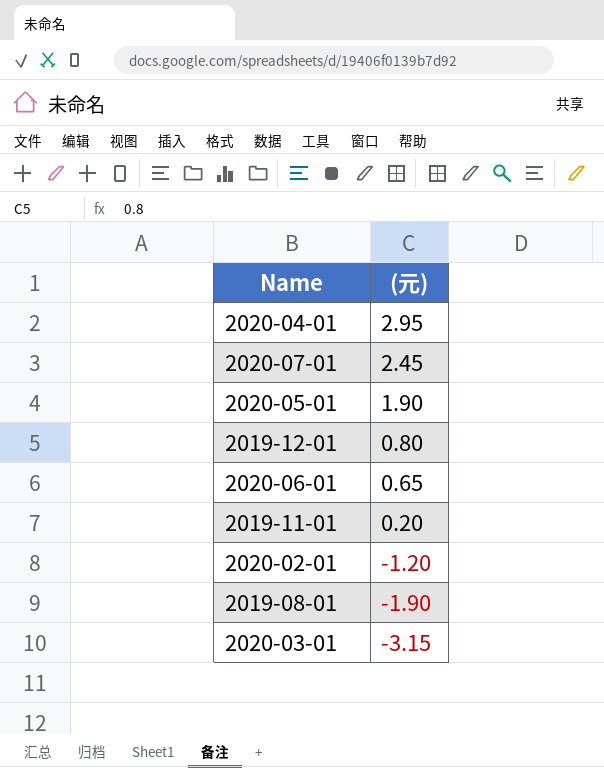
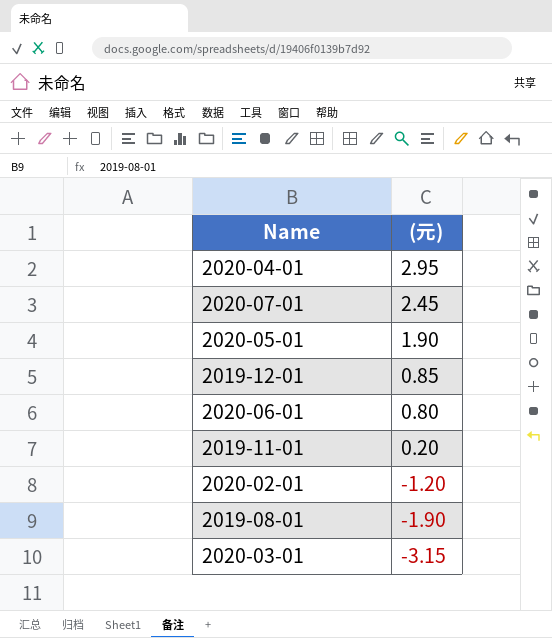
2019-12-01 | (元): 0.80 -> 0.85
2020-06-01 | (元): 0.65 -> 0.80

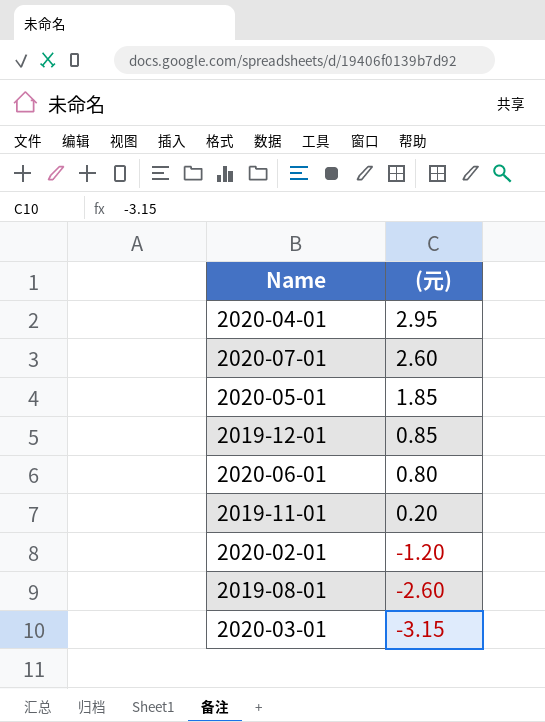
2020-07-01 | (元): 2.45 -> 2.60
2020-05-01 | (元): 1.90 -> 1.85
2019-08-01 | (元): -1.90 -> -2.60

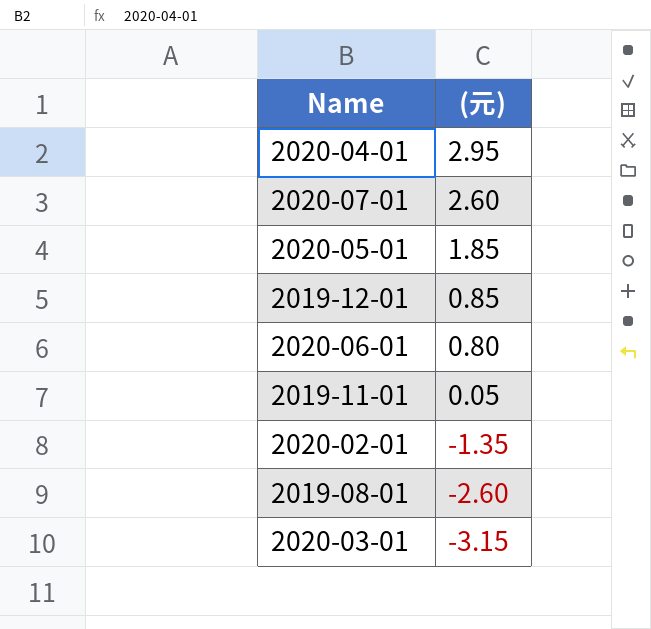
2019-11-01 | (元): 0.20 -> 0.05
2020-02-01 | (元): -1.20 -> -1.35

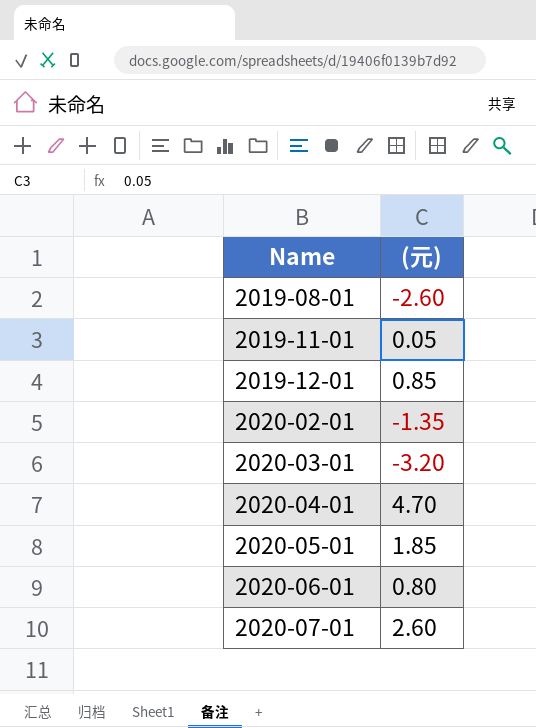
row order: (元) descending -> Name ascending
2020-03-01 | (元): -3.15 -> -3.20
2020-04-01 | (元): 2.95 -> 4.70

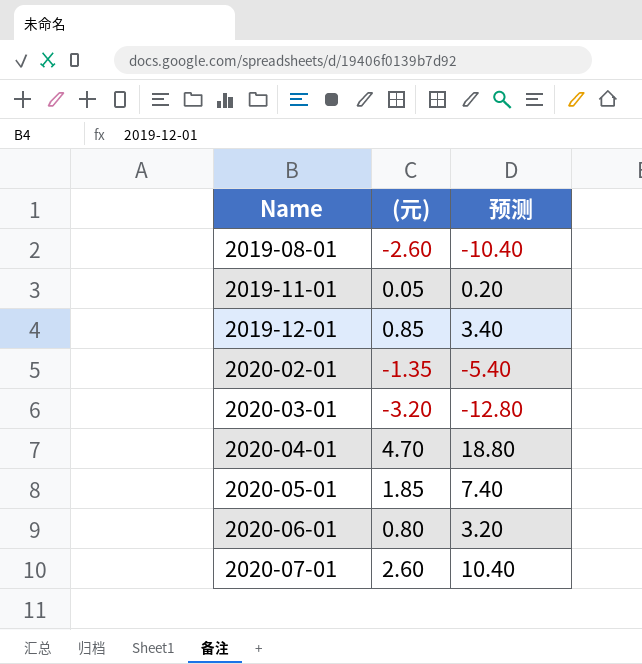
column 预测 | formula: none -> [(元)] * 4

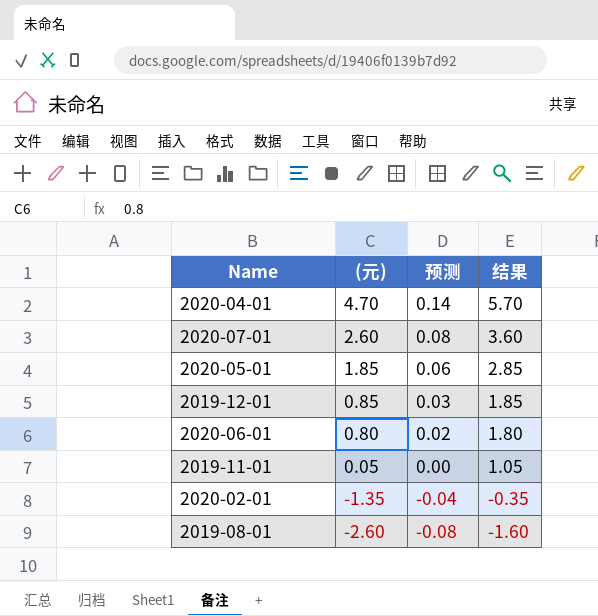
row order: Name ascending -> (元) descending
column 预测 | formula: [(元)] * 4 -> [(元)] * 0.03
column 结果 | formula: none -> [(元)] + 1
row 2020-03-01: -3.20 | -12.80 -> none

